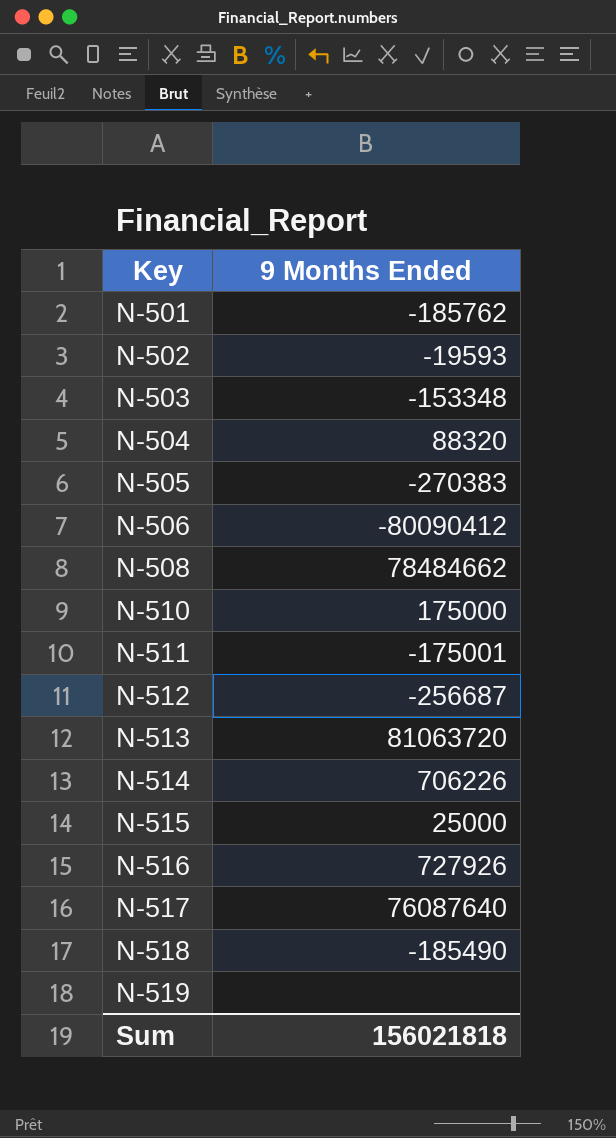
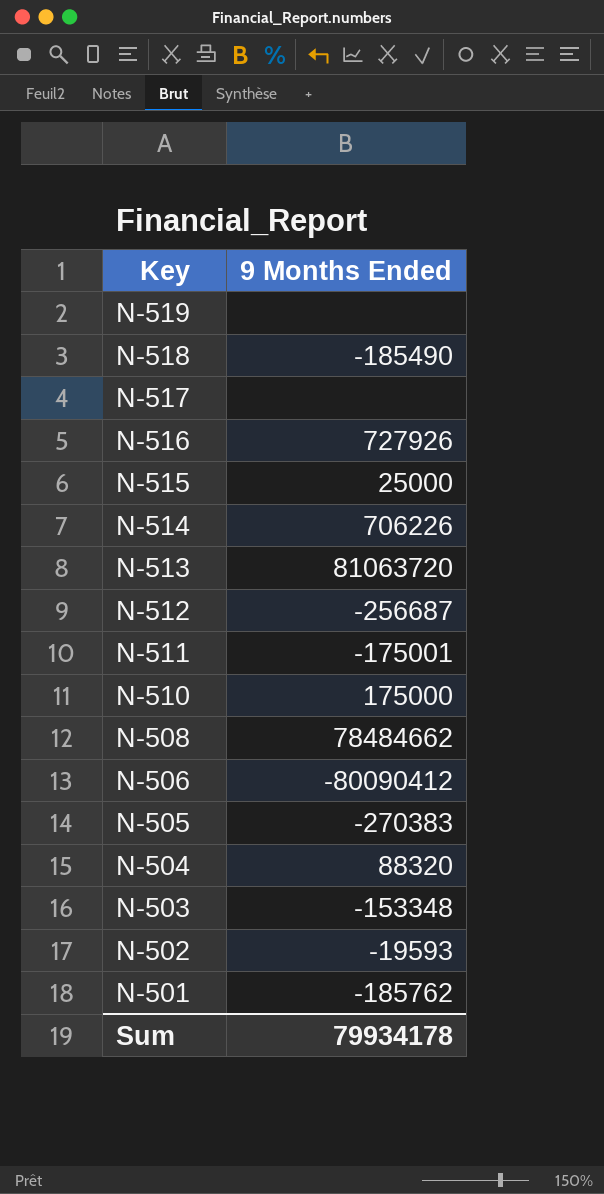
row order: Key ascending -> Key descending
N-517 | 9 Months Ended: 76087640 -> none
Sum | 9 Months Ended: 156021818 -> 79934178

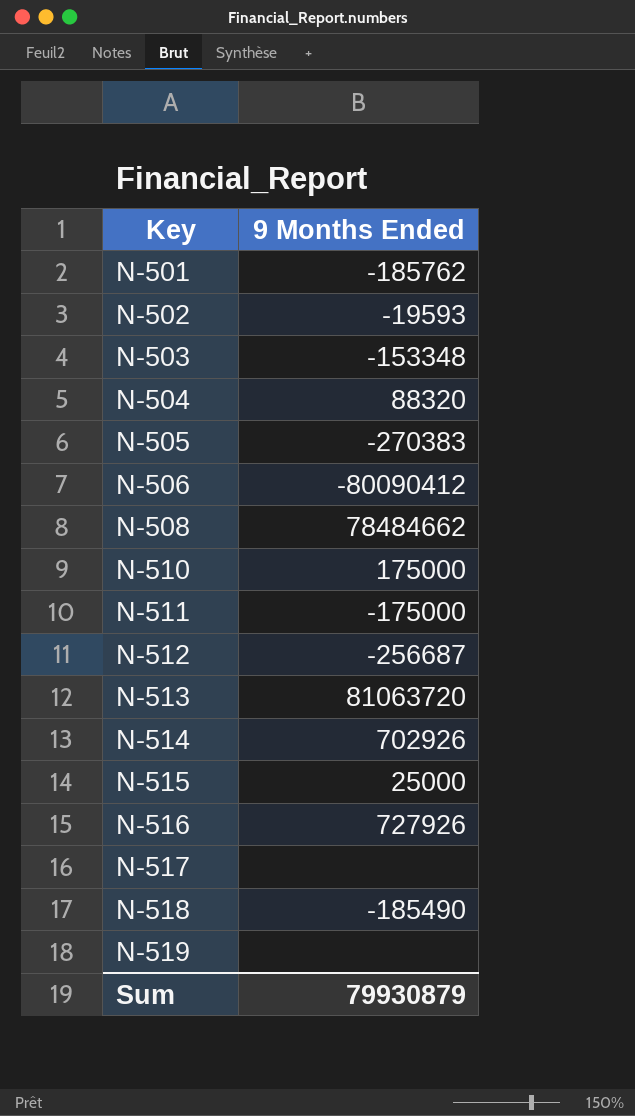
row order: Key descending -> Key ascending
N-511 | 9 Months Ended: -175001 -> -175000
N-514 | 9 Months Ended: 706226 -> 702926
Sum | 9 Months Ended: 79934178 -> 79930879

